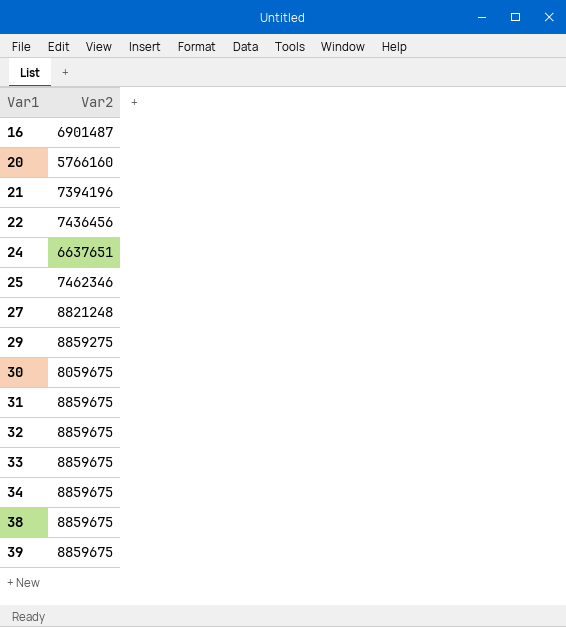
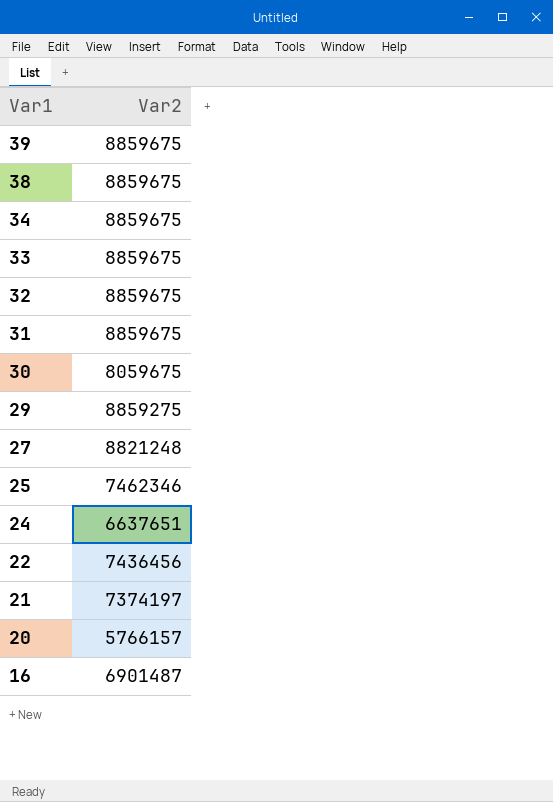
row order: Var1 ascending -> Var1 descending
21 | Var2: 7394196 -> 7374197
20 | Var2: 5766160 -> 5766157

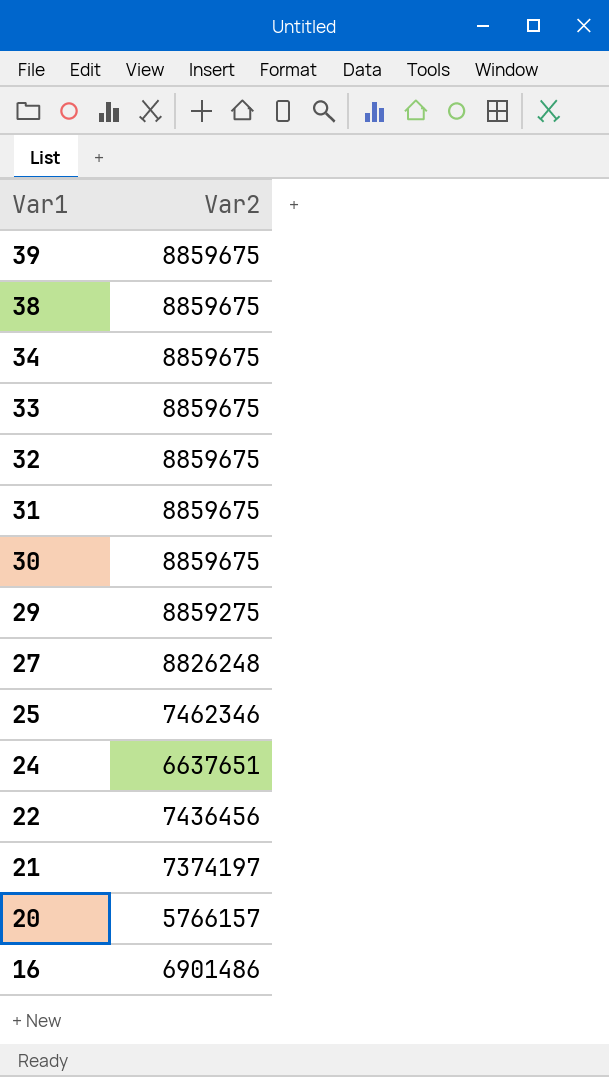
30 | Var2: 8059675 -> 8859675
27 | Var2: 8821248 -> 8826248
16 | Var2: 6901487 -> 6901486

